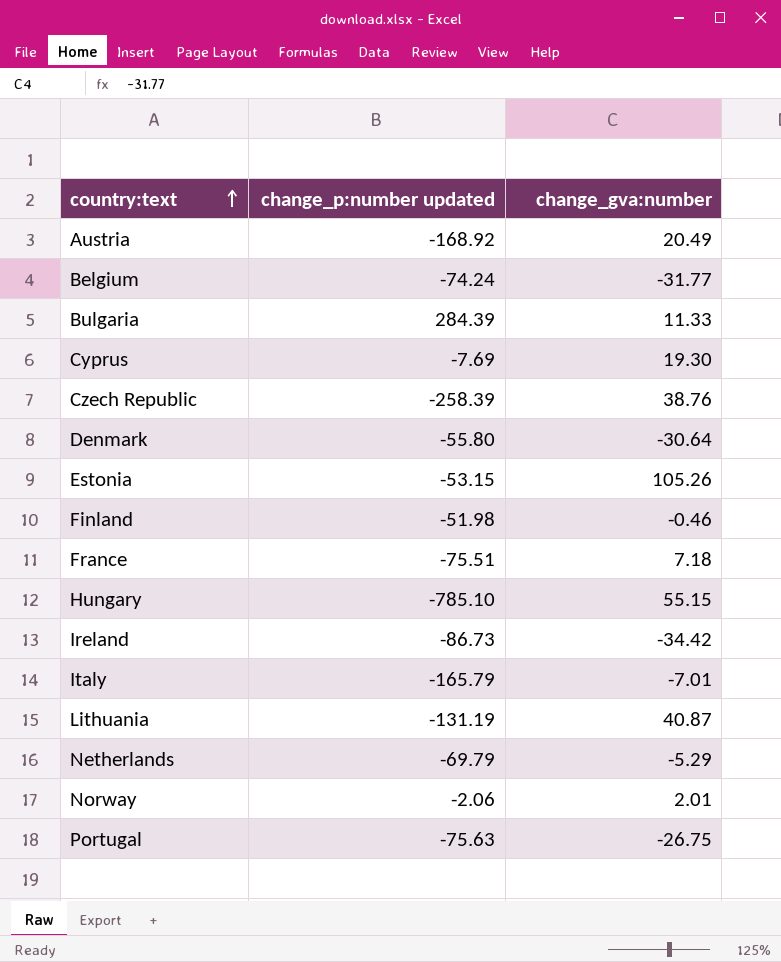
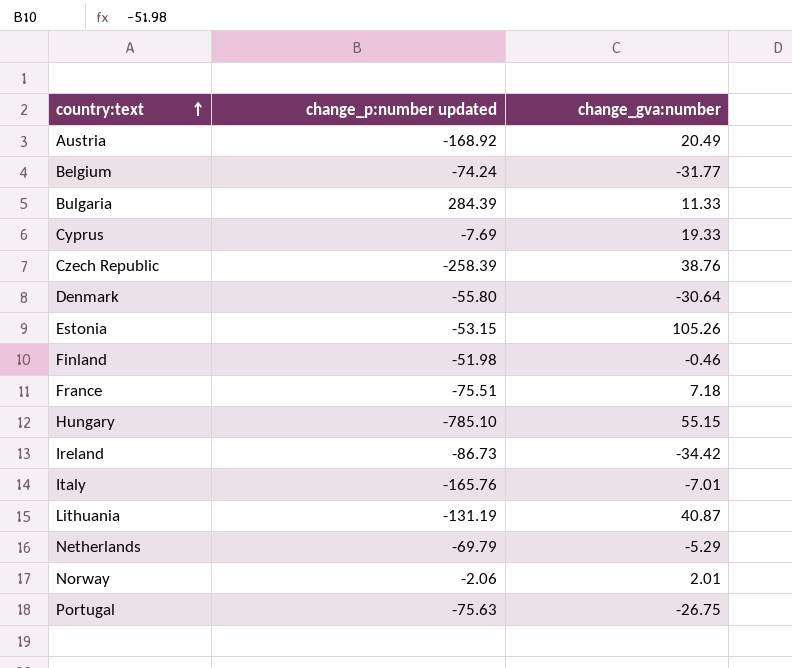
Cyprus | change_gva:number: 19.30 -> 19.33
Italy | change_p:number updated: -165.79 -> -165.76

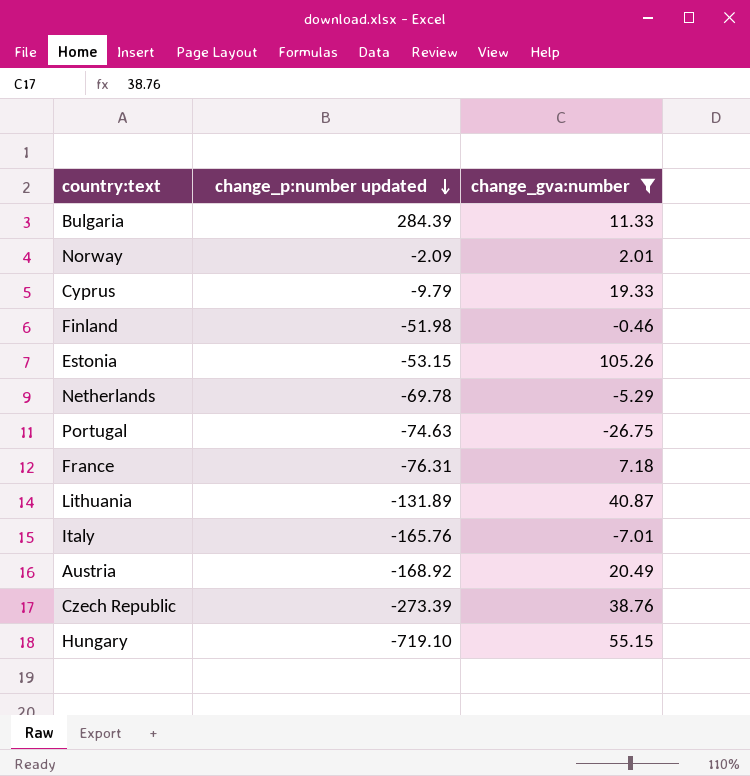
filter: none -> change_gva:number >= -26.75
row order: country:text ascending -> change_p:number updated descending
Norway | change_p:number updated: -2.06 -> -2.09
Cyprus | change_p:number updated: -7.69 -> -9.79
Netherlands | change_p:number updated: -69.79 -> -69.78
Portugal | change_p:number updated: -75.63 -> -74.63
France | change_p:number updated: -75.51 -> -76.31
Lithuania | change_p:number updated: -131.19 -> -131.89
Czech Republic | change_p:number updated: -258.39 -> -273.39
Hungary | change_p:number updated: -785.10 -> -719.10

